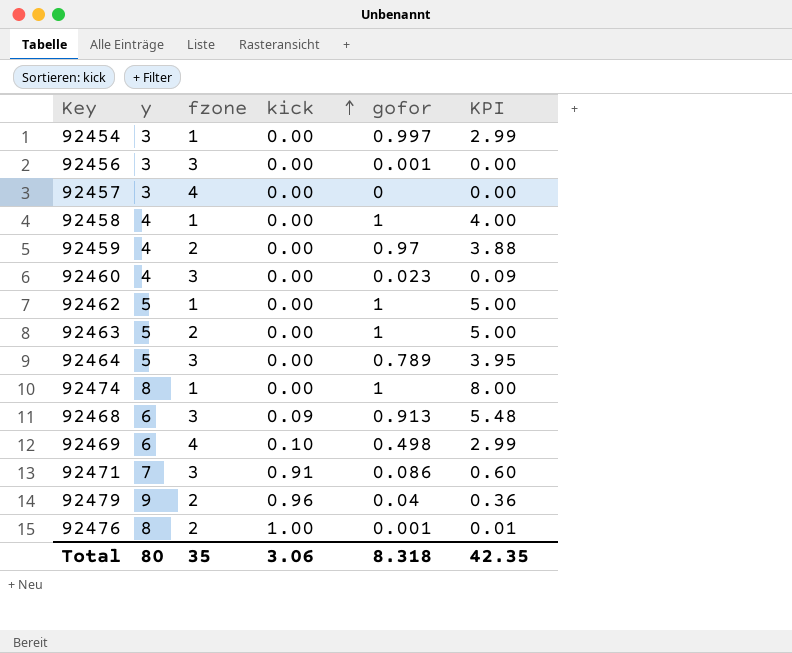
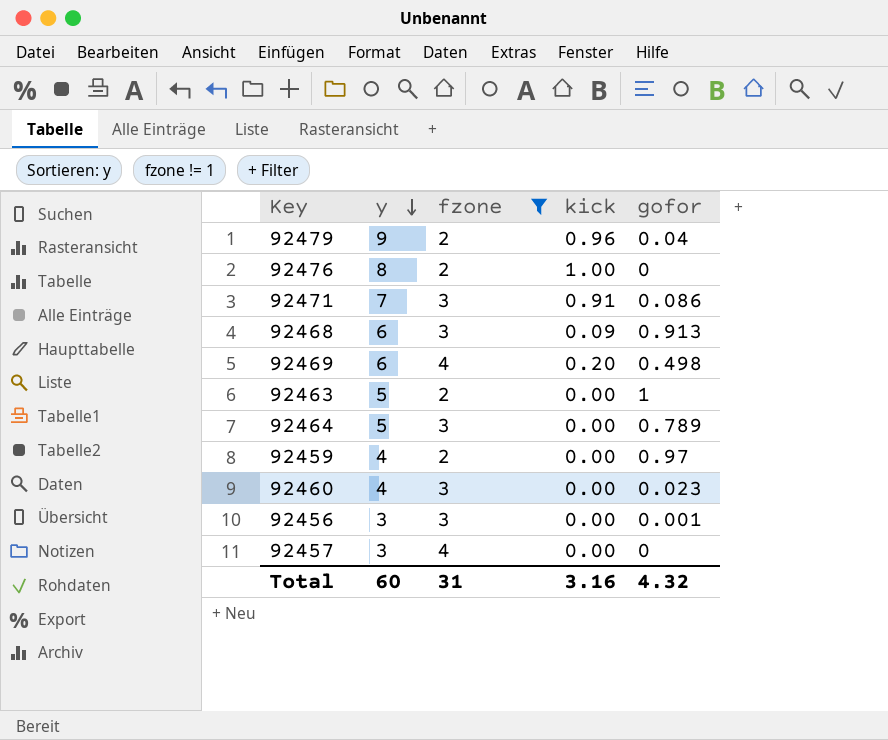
filter: none -> fzone != 1
row order: kick ascending -> y descending
column KPI | formula: [y] * [gofor] -> none
92476 | gofor: 0.001 -> 0
92469 | kick: 0.10 -> 0.20
Total | y: 80 -> 60
Total | fzone: 35 -> 31
Total | kick: 3.06 -> 3.16
Total | gofor: 8.318 -> 4.32

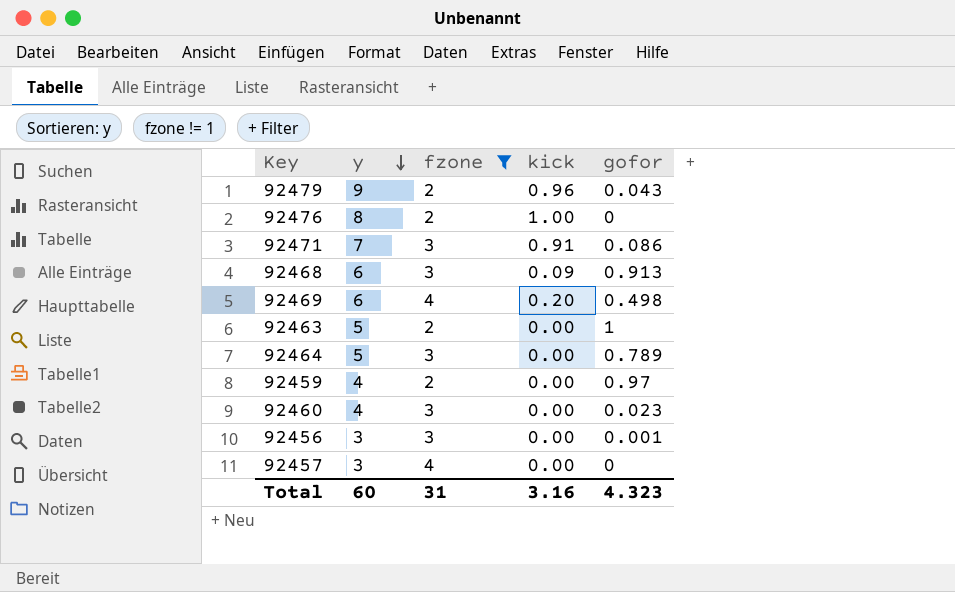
92479 | gofor: 0.04 -> 0.043
Total | gofor: 4.32 -> 4.323

